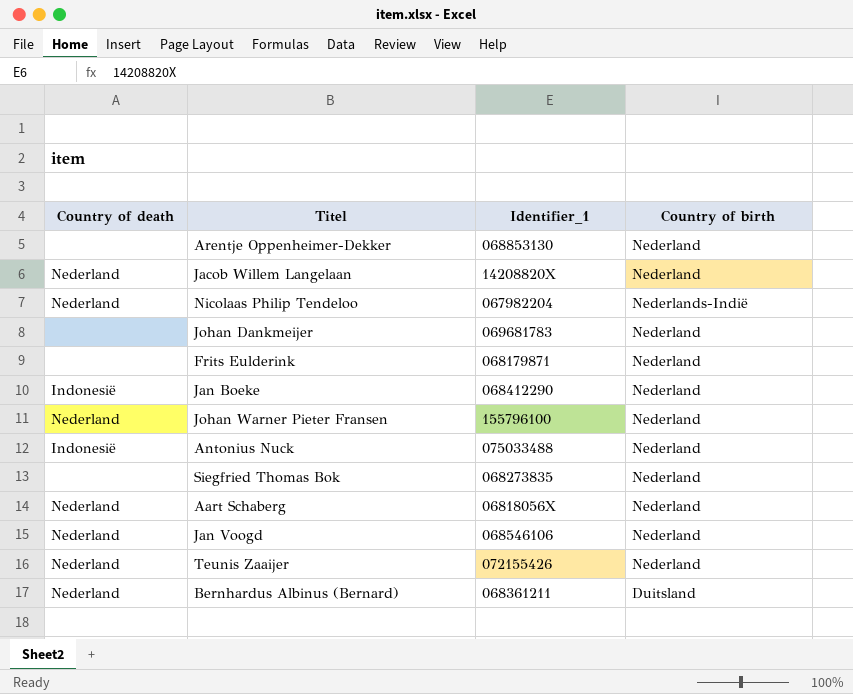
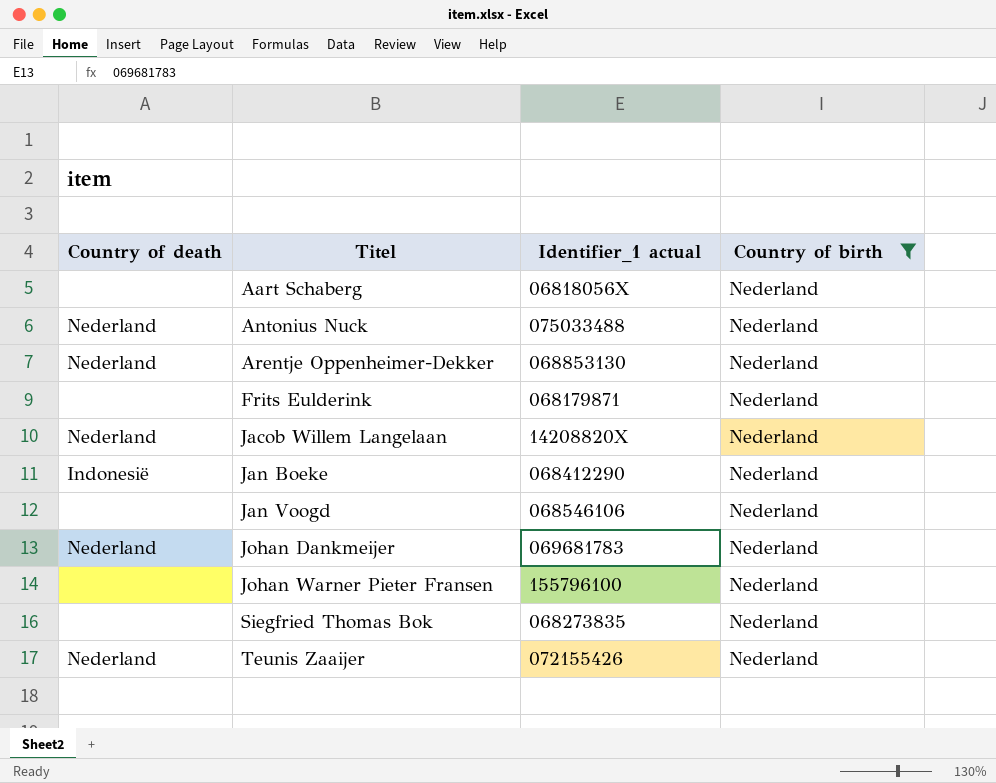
filter: none -> Country of birth = Nederland
row order: none -> Titel ascending
column name: Identifier_1 -> Identifier_1 actual
Aart Schaberg | Country of death: Nederland -> none
Antonius Nuck | Country of death: Indonesië -> Nederland
Arentje Oppenheimer-Dekker | Country of death: none -> Nederland
Jan Voogd | Country of death: Nederland -> none
Johan Dankmeijer | Country of death: none -> Nederland
Johan Warner Pieter Fransen | Country of death: Nederland -> none

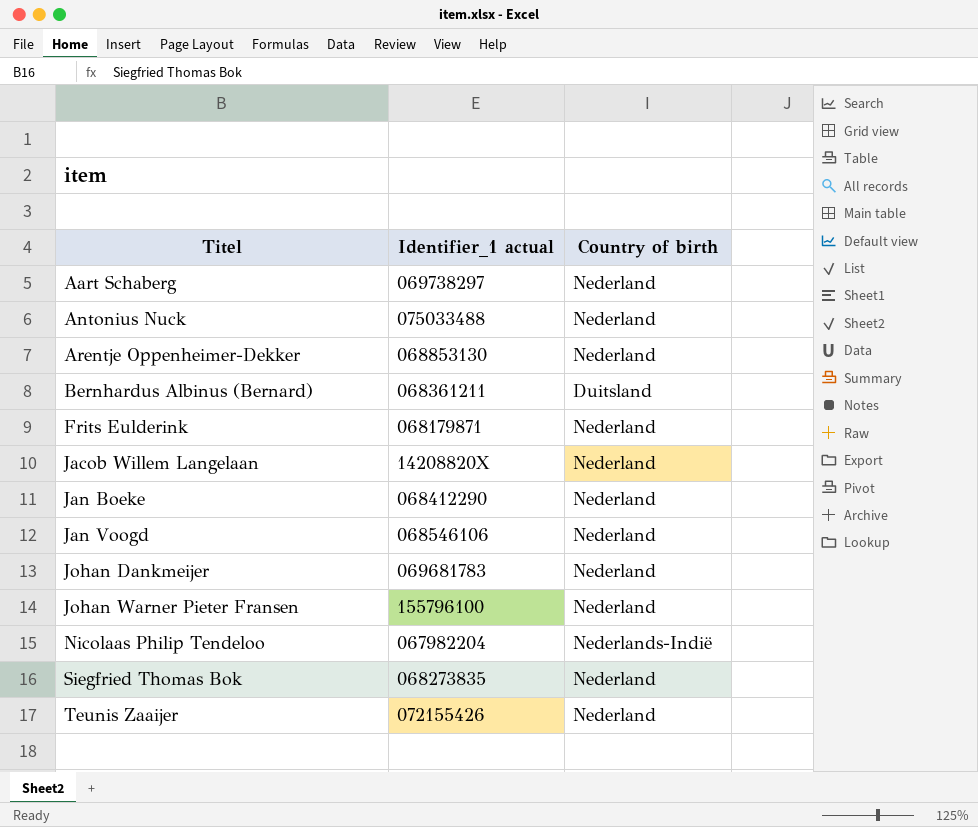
filter: Country of birth = Nederland -> none
column Country of death | position: 1 -> none
Aart Schaberg | Identifier_1 actual: 06818056X -> 069738297

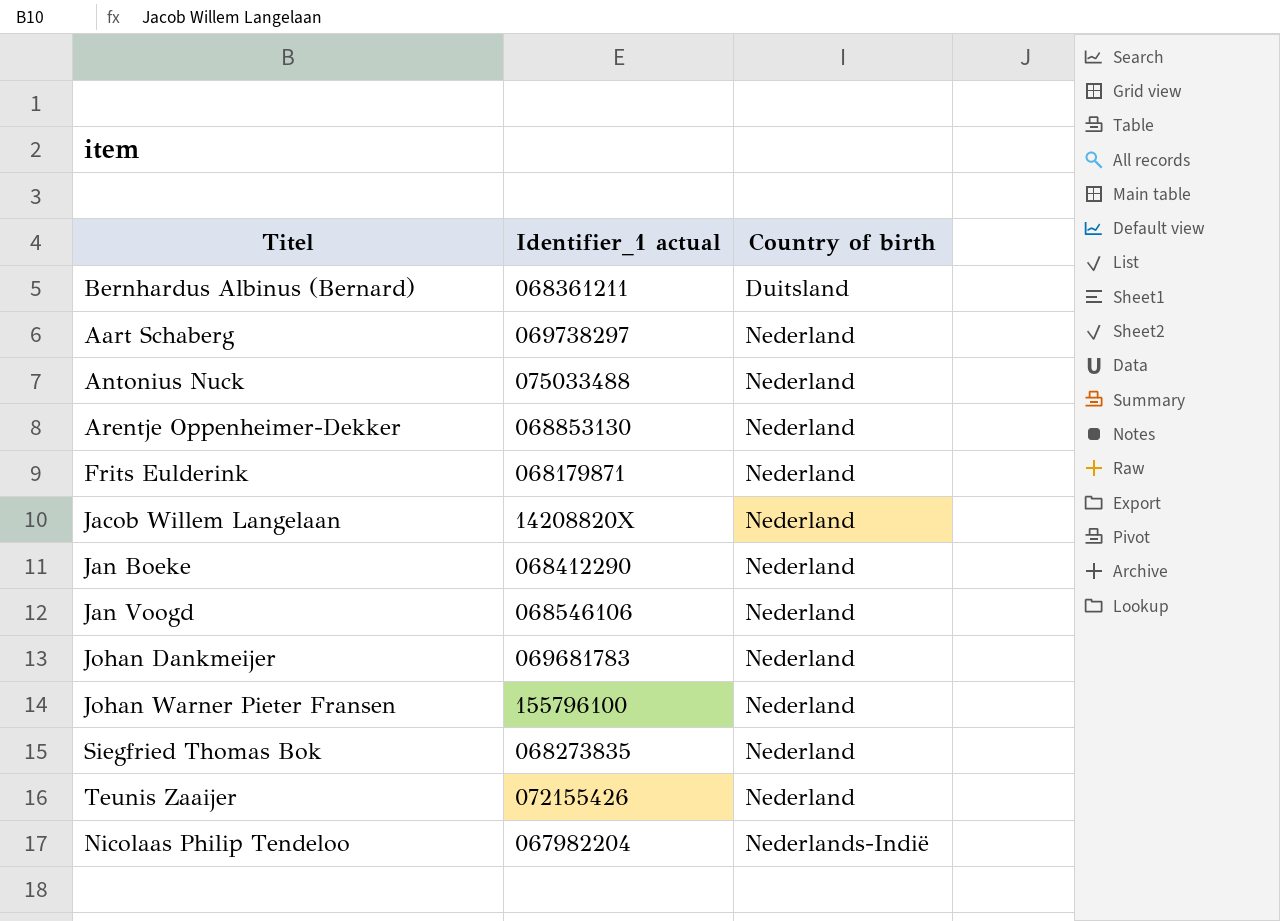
row order: Titel ascending -> Country of birth ascending

